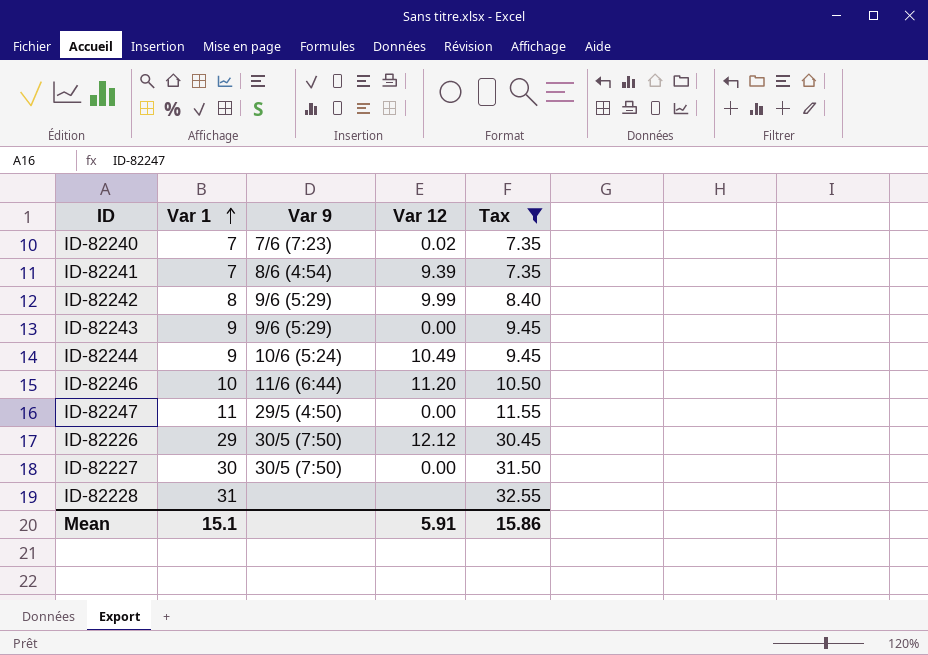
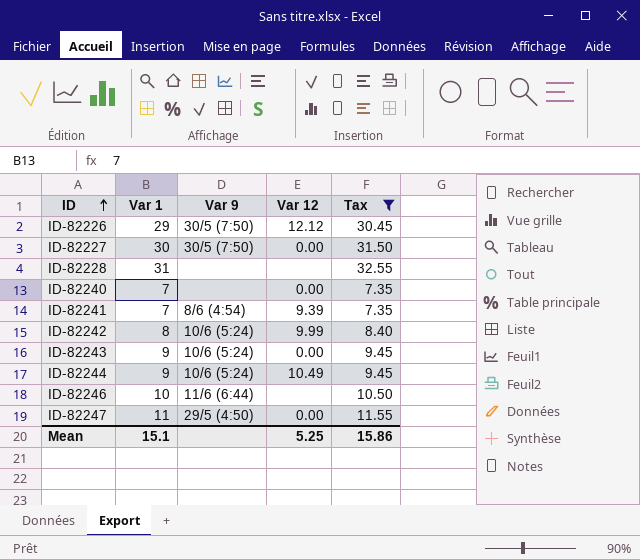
row order: Var 1 ascending -> ID ascending
ID-82240 | Var 9: 7/6 (7:23) -> none
ID-82240 | Var 12: 0.02 -> 0.00
ID-82242 | Var 9: 9/6 (5:29) -> 10/6 (5:24)
ID-82243 | Var 9: 9/6 (5:29) -> 10/6 (5:24)
ID-82246 | Var 12: 11.20 -> none
Mean | Var 12: 5.91 -> 5.25

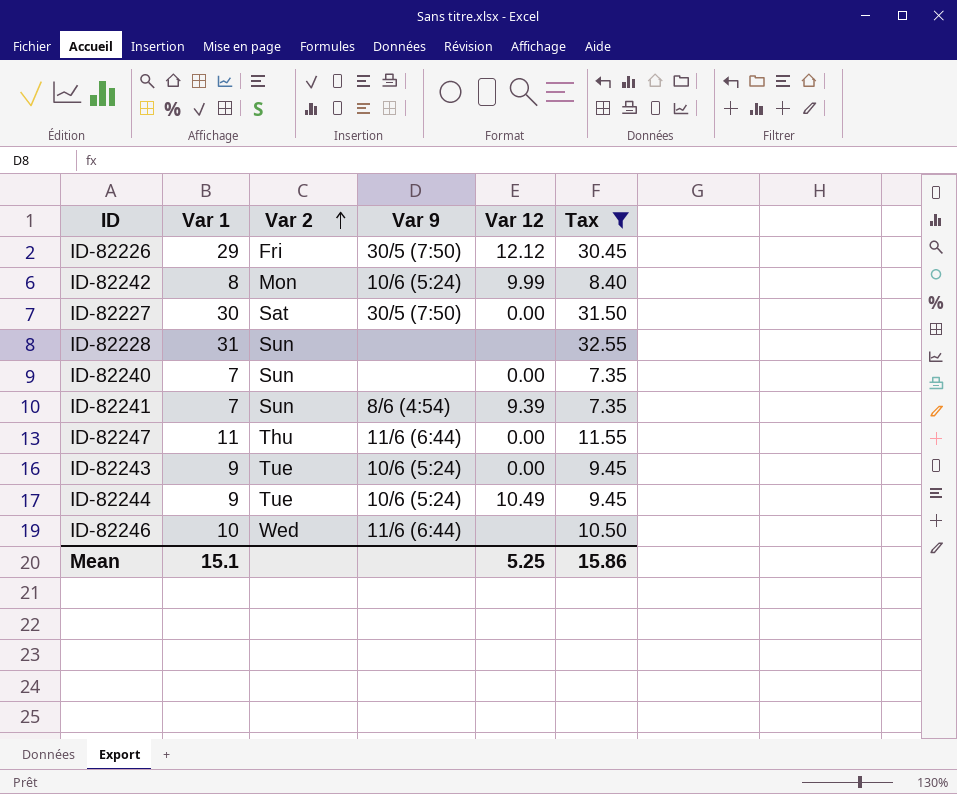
row order: ID ascending -> Var 2 ascending
column Var 2 | position: none -> 3
ID-82247 | Var 9: 29/5 (4:50) -> 11/6 (6:44)

